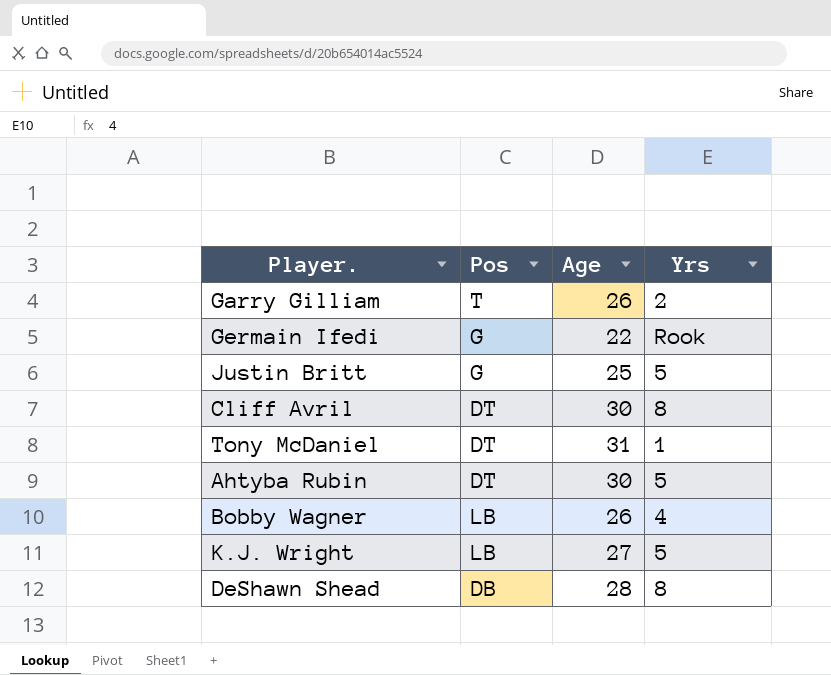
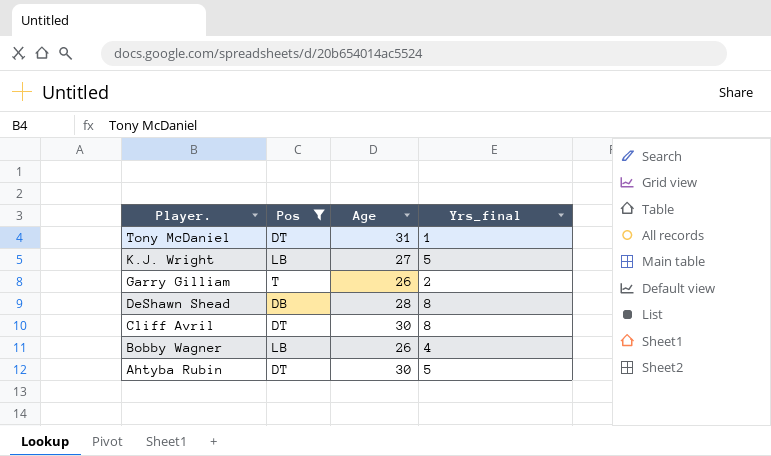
filter: none -> Pos != G
row order: none -> Player. descending
column name: Yrs -> Yrs_final

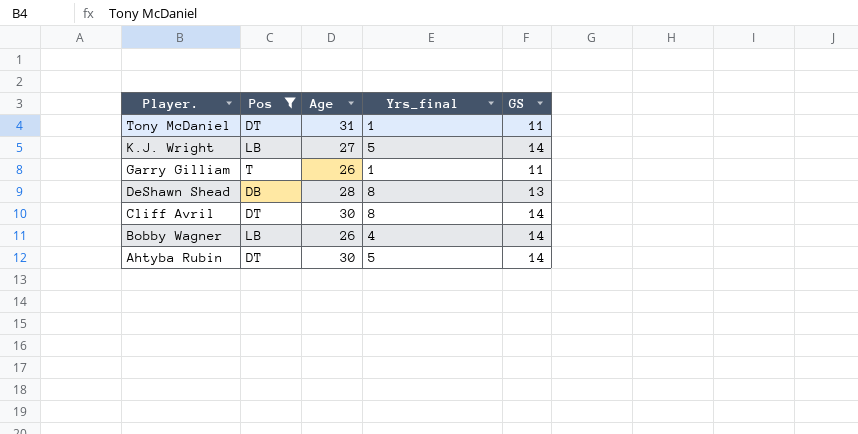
column GS | position: none -> 5
Garry Gilliam | Yrs_final: 2 -> 1

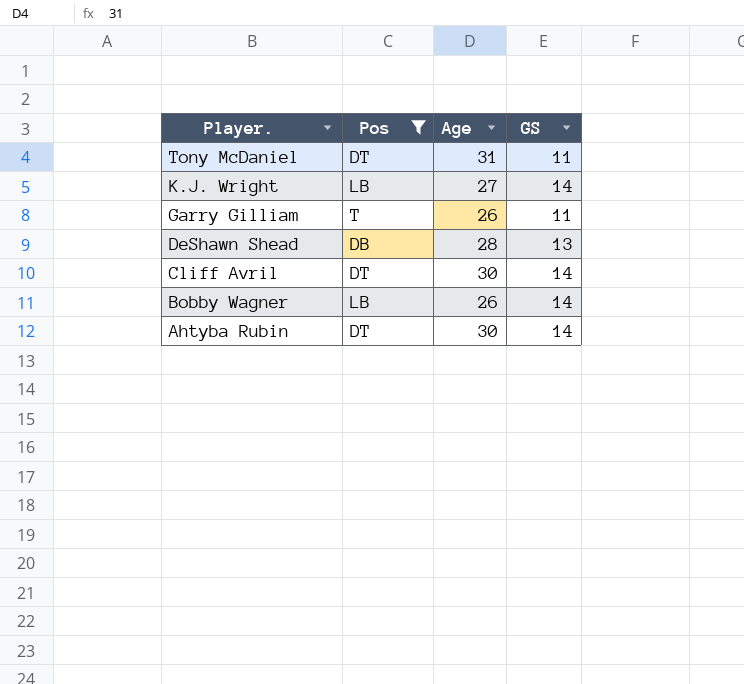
column Yrs_final | position: 4 -> none

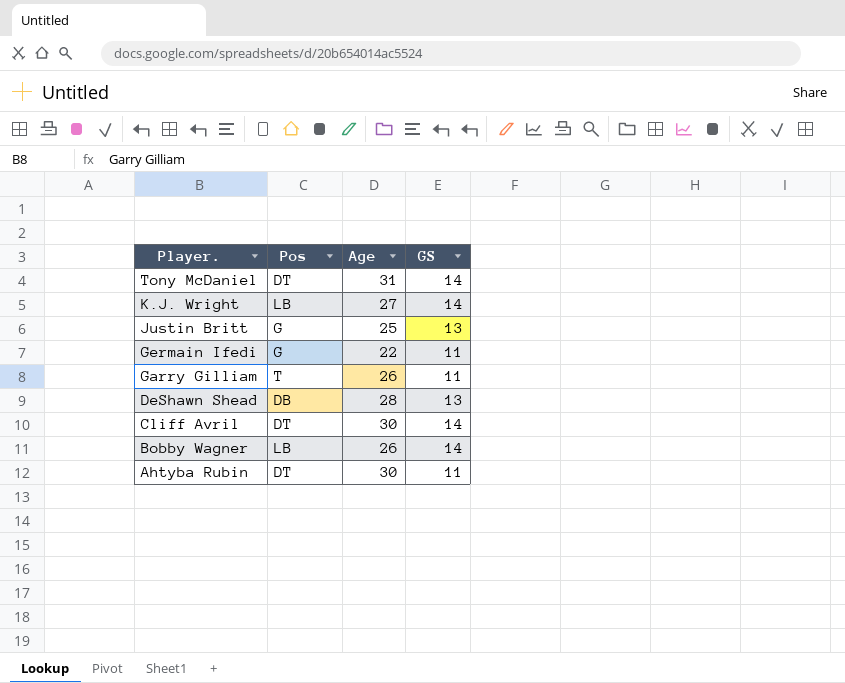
filter: Pos != G -> none
Tony McDaniel | GS: 11 -> 14
Ahtyba Rubin | GS: 14 -> 11

